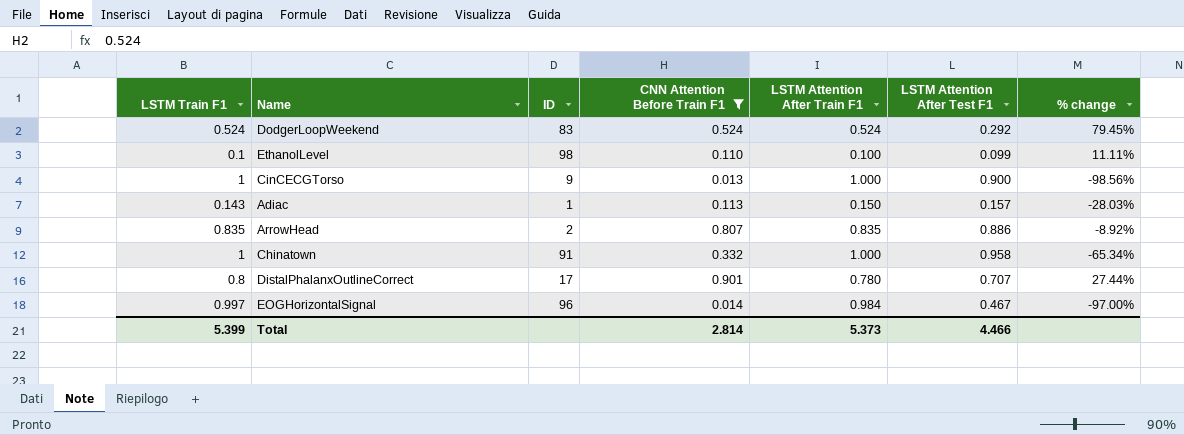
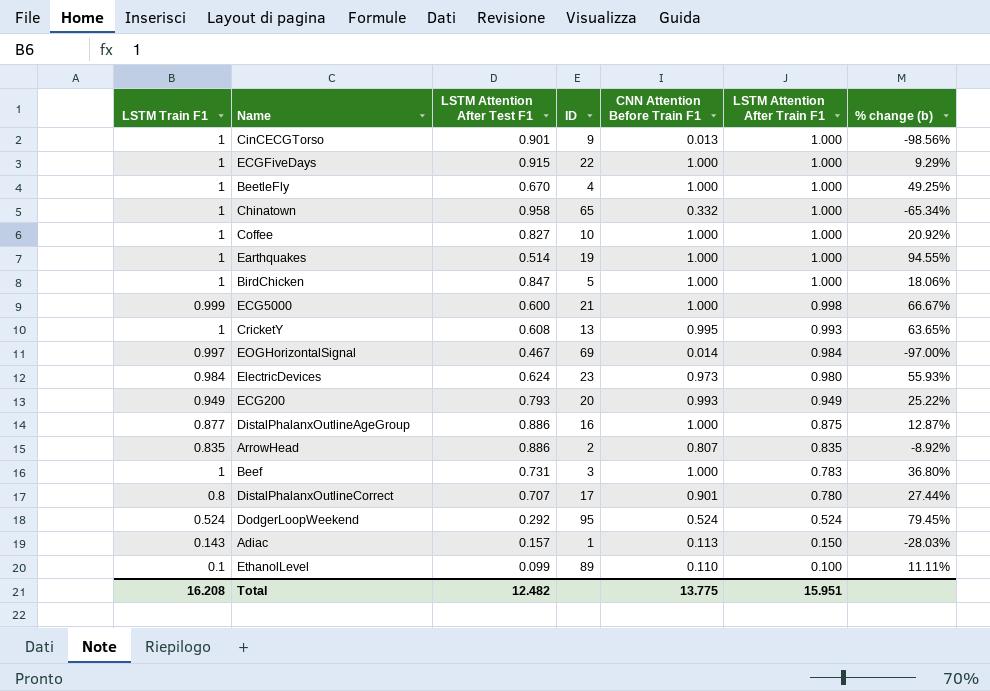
filter: CNN Attention Before Train F1 <= 0.901 -> none
row order: none -> LSTM Attention After Train F1 descending
column LSTM Attention After Test F1 | position: 6 -> 3
column name: % change -> % change (b)
CinCECGTorso | LSTM Attention After Test F1: 0.900 -> 0.901
Chinatown | ID: 91 -> 65
EOGHorizontalSignal | ID: 96 -> 69
DodgerLoopWeekend | ID: 83 -> 95
EthanolLevel | ID: 98 -> 89
Total | LSTM Train F1: 5.399 -> 16.208
Total | LSTM Attention After Test F1: 4.466 -> 12.482
Total | CNN Attention Before Train F1: 2.814 -> 13.775
Total | LSTM Attention After Train F1: 5.373 -> 15.951

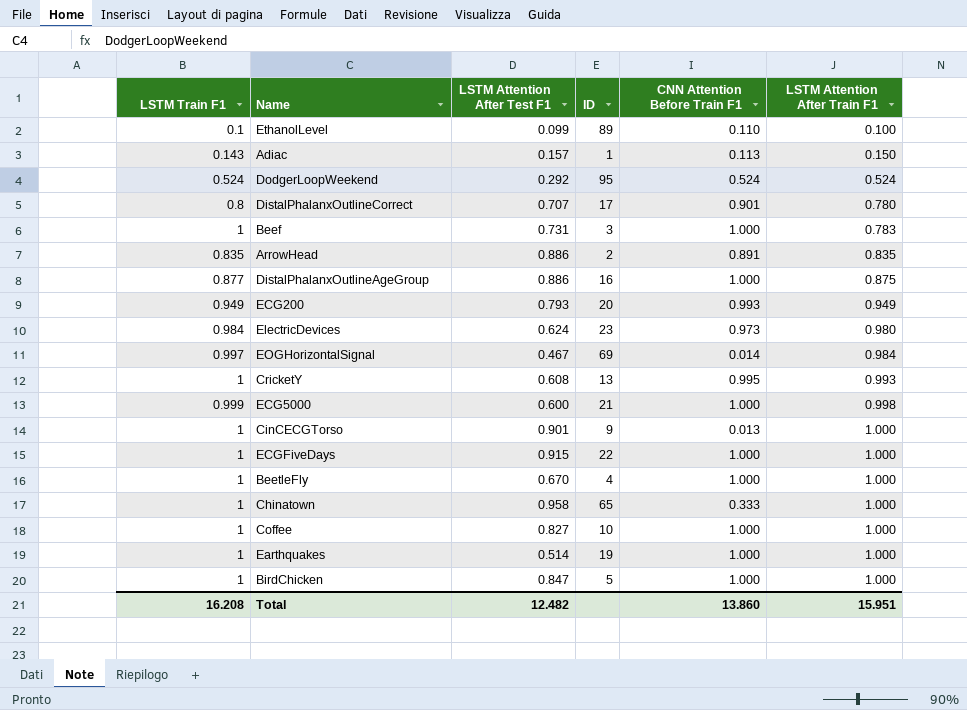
row order: LSTM Attention After Train F1 descending -> LSTM Attention After Train F1 ascending
column % change (b) | formula: ([CNN Attention Before Train F1] - [LSTM Attention After Test F1]) / [LSTM Attention After Test F1] -> none
ArrowHead | CNN Attention Before Train F1: 0.807 -> 0.891
Chinatown | CNN Attention Before Train F1: 0.332 -> 0.333
Total | CNN Attention Before Train F1: 13.775 -> 13.860

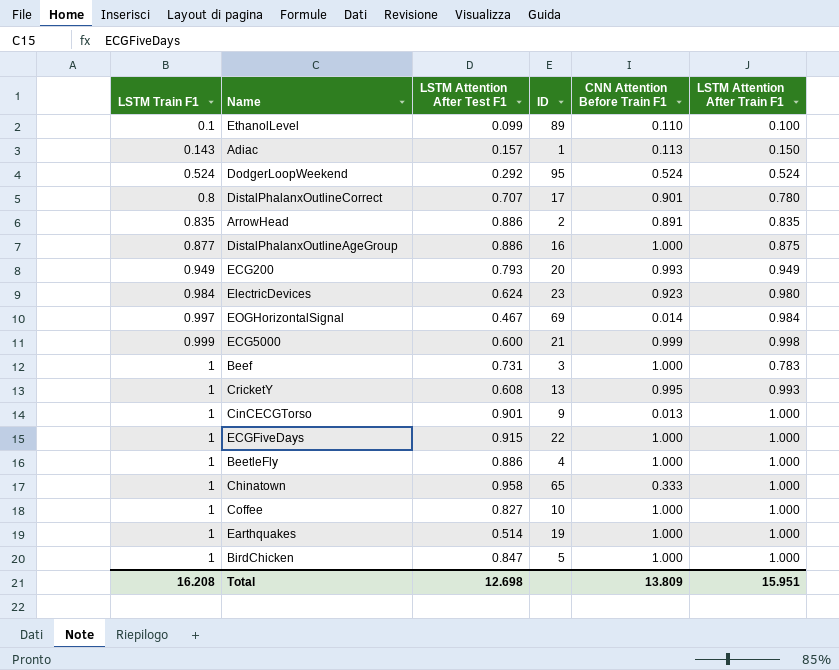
row order: LSTM Attention After Train F1 ascending -> LSTM Train F1 ascending
ElectricDevices | CNN Attention Before Train F1: 0.973 -> 0.923
ECG5000 | CNN Attention Before Train F1: 1.000 -> 0.999
BeetleFly | LSTM Attention After Test F1: 0.670 -> 0.886
Total | LSTM Attention After Test F1: 12.482 -> 12.698
Total | CNN Attention Before Train F1: 13.860 -> 13.809

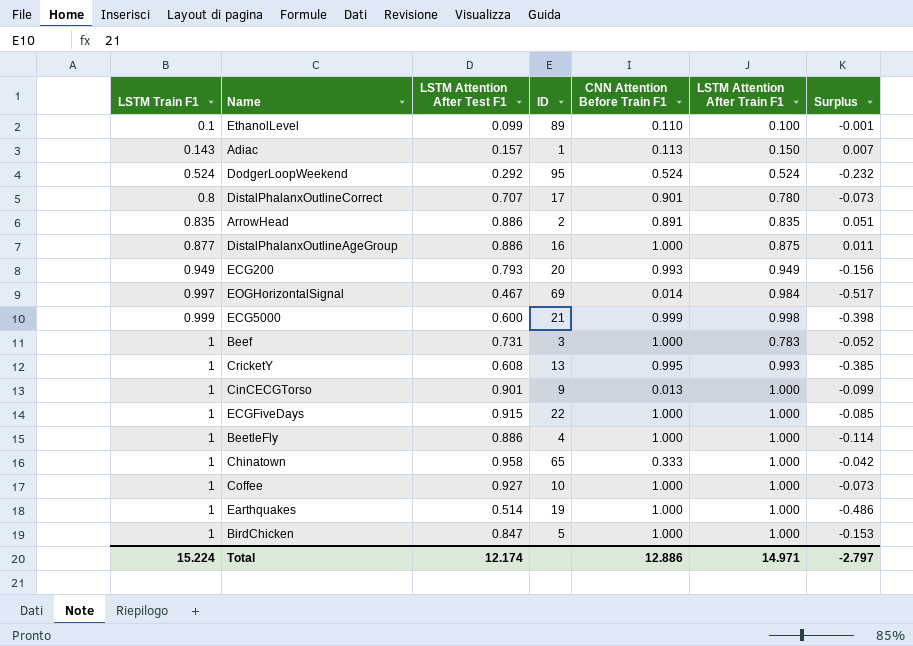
column Surplus | formula: none -> [LSTM Attention After Test F1] - [LSTM Attention After Train F1]
row ElectricDevices: 0.984 | 0.624 | 23 | 0.923 | 0.980 -> none
Coffee | LSTM Attention After Test F1: 0.827 -> 0.927
Total | LSTM Train F1: 16.208 -> 15.224
Total | LSTM Attention After Test F1: 12.698 -> 12.174
Total | CNN Attention Before Train F1: 13.809 -> 12.886
Total | LSTM Attention After Train F1: 15.951 -> 14.971

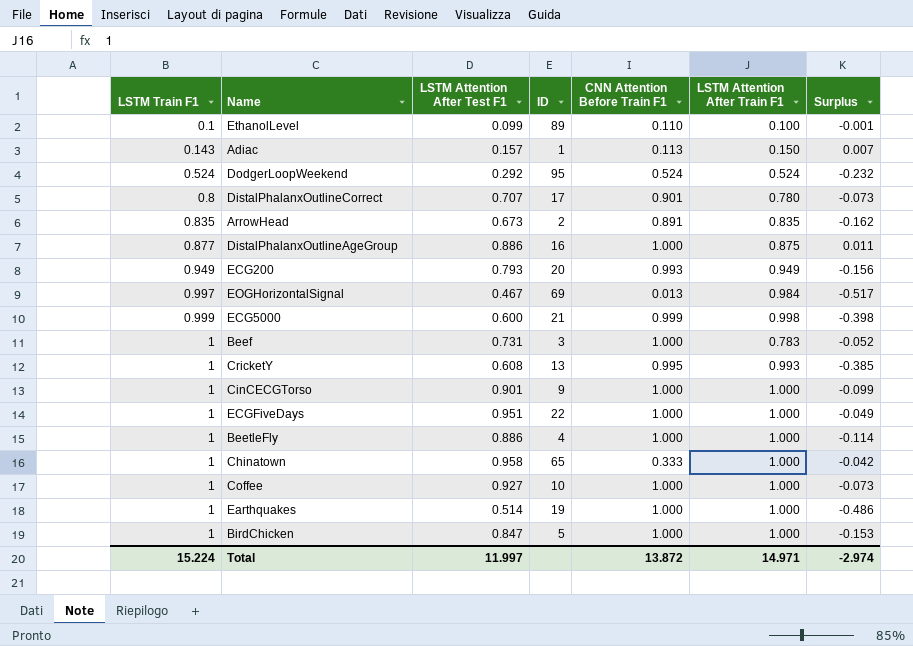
ArrowHead | LSTM Attention After Test F1: 0.886 -> 0.673
ArrowHead | Surplus: 0.051 -> -0.162
EOGHorizontalSignal | CNN Attention Before Train F1: 0.014 -> 0.013
CinCECGTorso | CNN Attention Before Train F1: 0.013 -> 1.000
ECGFiveDays | LSTM Attention After Test F1: 0.915 -> 0.951
ECGFiveDays | Surplus: -0.085 -> -0.049
Total | LSTM Attention After Test F1: 12.174 -> 11.997
Total | CNN Attention Before Train F1: 12.886 -> 13.872
Total | Surplus: -2.797 -> -2.974

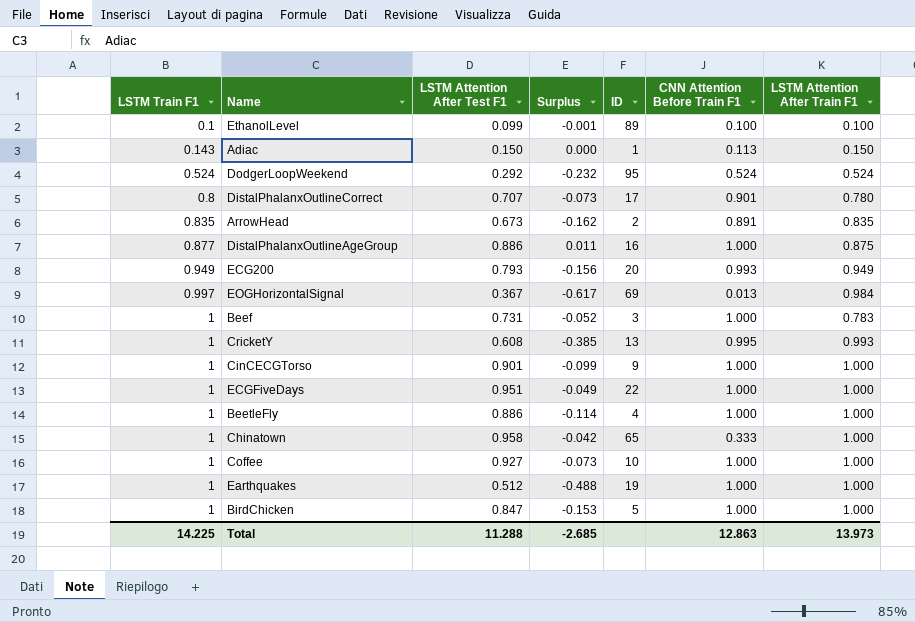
column Surplus | position: 7 -> 4
row ECG5000: 0.999 | 0.600 | 21 | 0.999 | 0.998 | -0.398 -> none
EthanolLevel | CNN Attention Before Train F1: 0.110 -> 0.100
Adiac | LSTM Attention After Test F1: 0.157 -> 0.150
Adiac | Surplus: 0.007 -> 0.000
EOGHorizontalSignal | LSTM Attention After Test F1: 0.467 -> 0.367
EOGHorizontalSignal | Surplus: -0.517 -> -0.617
Earthquakes | LSTM Attention After Test F1: 0.514 -> 0.512
Earthquakes | Surplus: -0.486 -> -0.488
Total | LSTM Train F1: 15.224 -> 14.225
Total | LSTM Attention After Test F1: 11.997 -> 11.288
Total | Surplus: -2.974 -> -2.685
Total | CNN Attention Before Train F1: 13.872 -> 12.863
Total | LSTM Attention After Train F1: 14.971 -> 13.973

